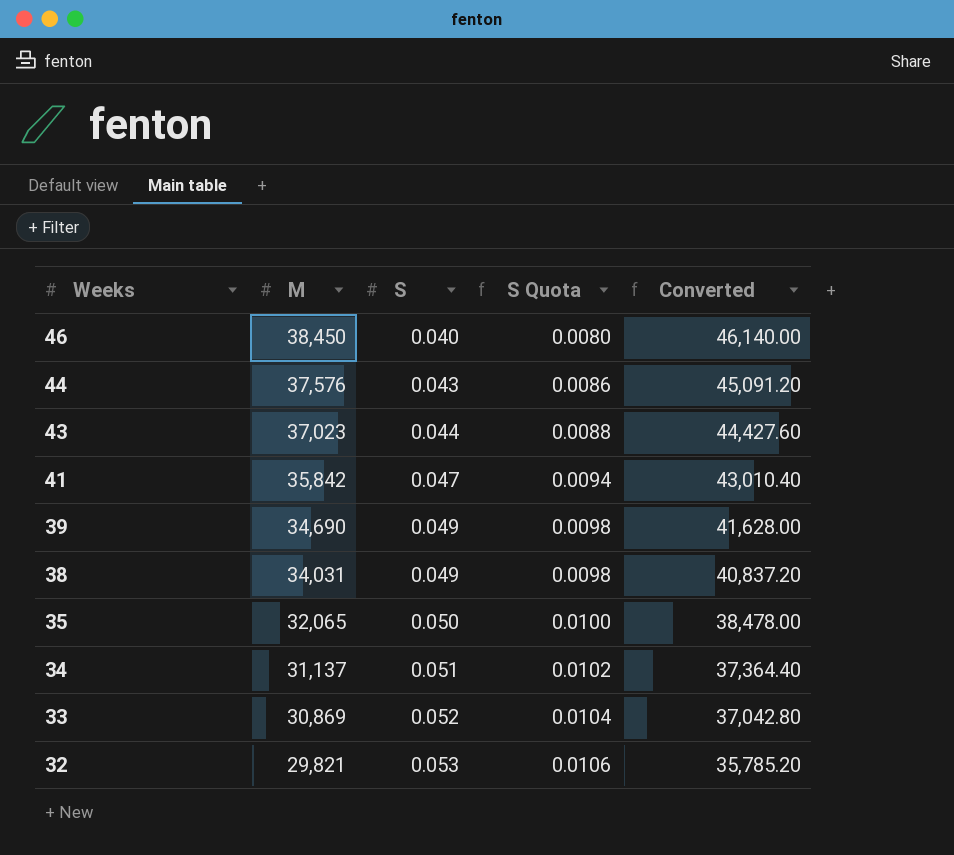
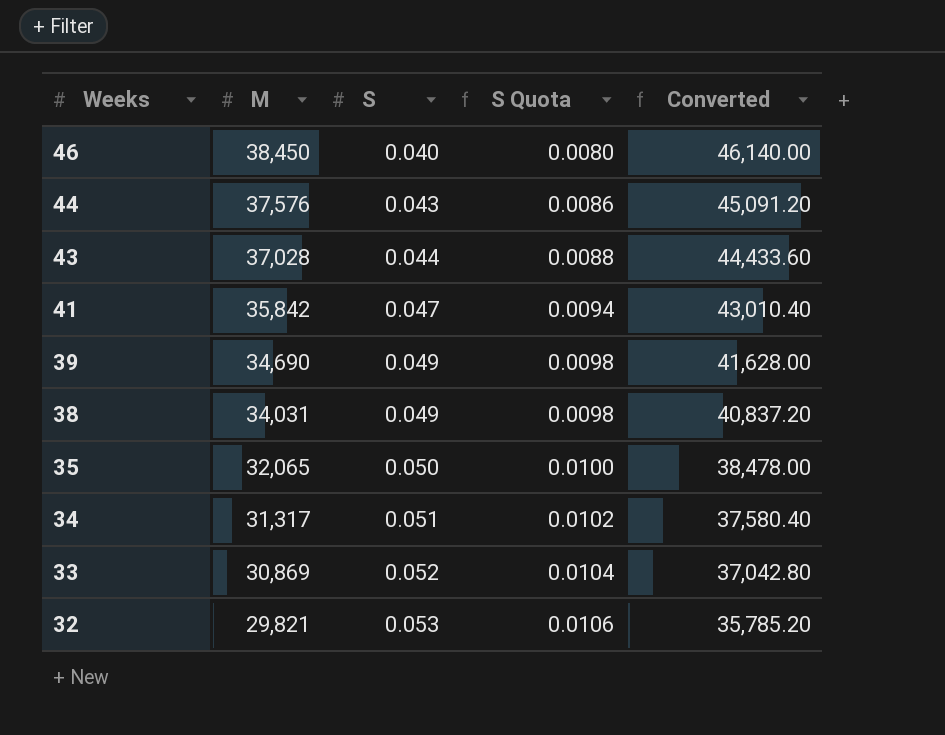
43 | M: 37,023 -> 37,028
43 | Converted: 44,427.60 -> 44,433.60
34 | M: 31,137 -> 31,317
34 | Converted: 37,364.40 -> 37,580.40

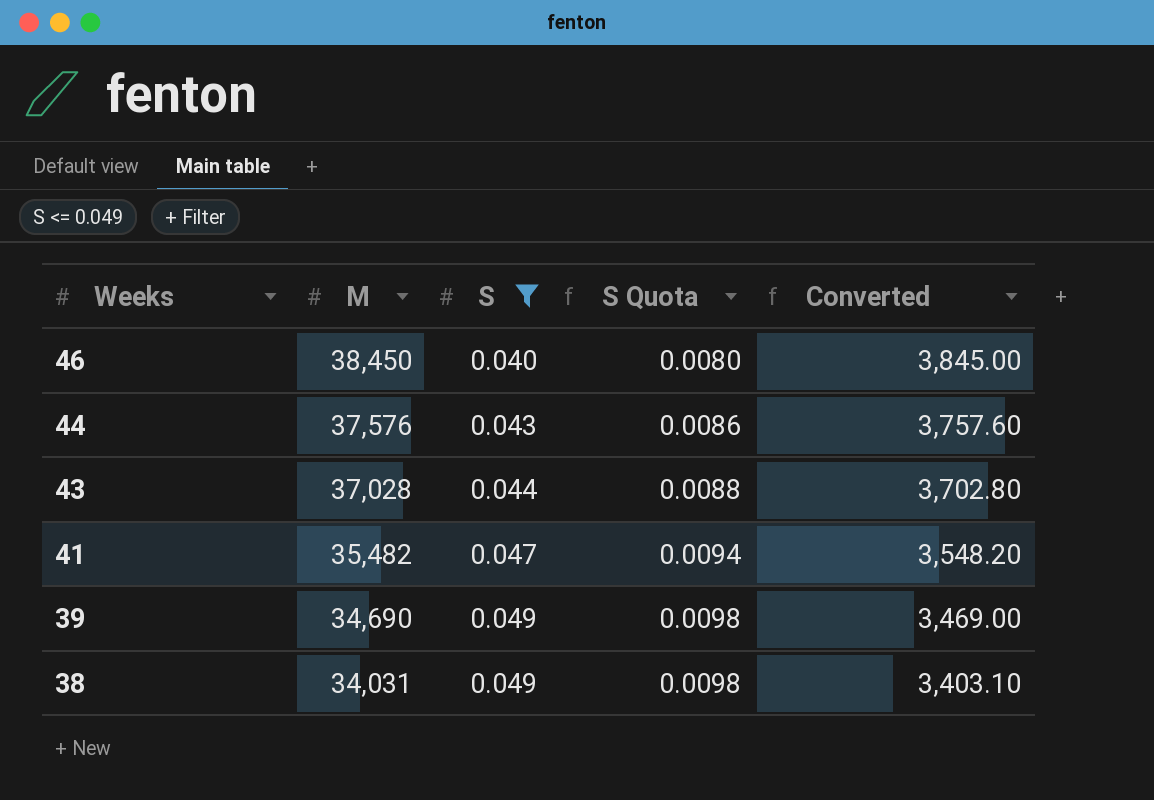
filter: none -> S <= 0.049
column Converted | formula: [M] * 1.2 -> [M] * 0.1
41 | M: 35,842 -> 35,482

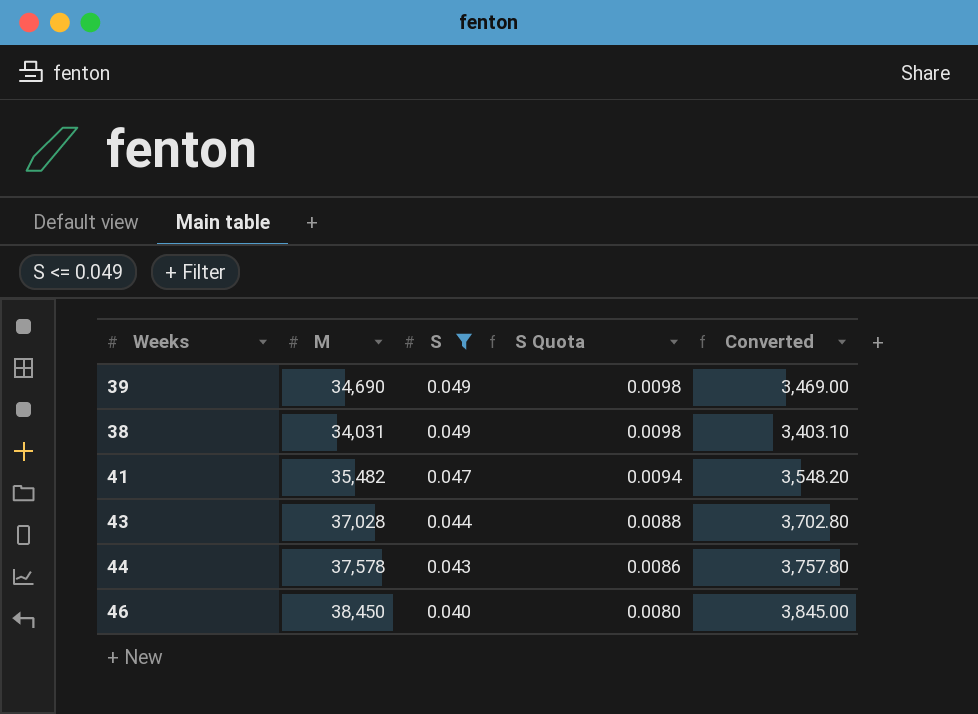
row order: Weeks descending -> S descending
44 | M: 37,576 -> 37,578
44 | Converted: 3,757.60 -> 3,757.80

